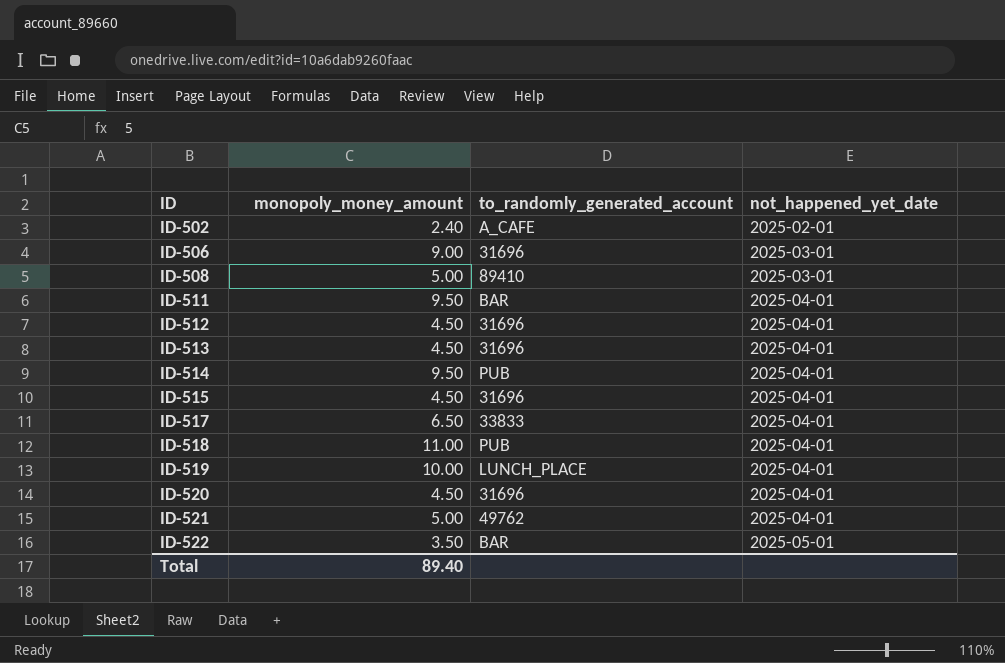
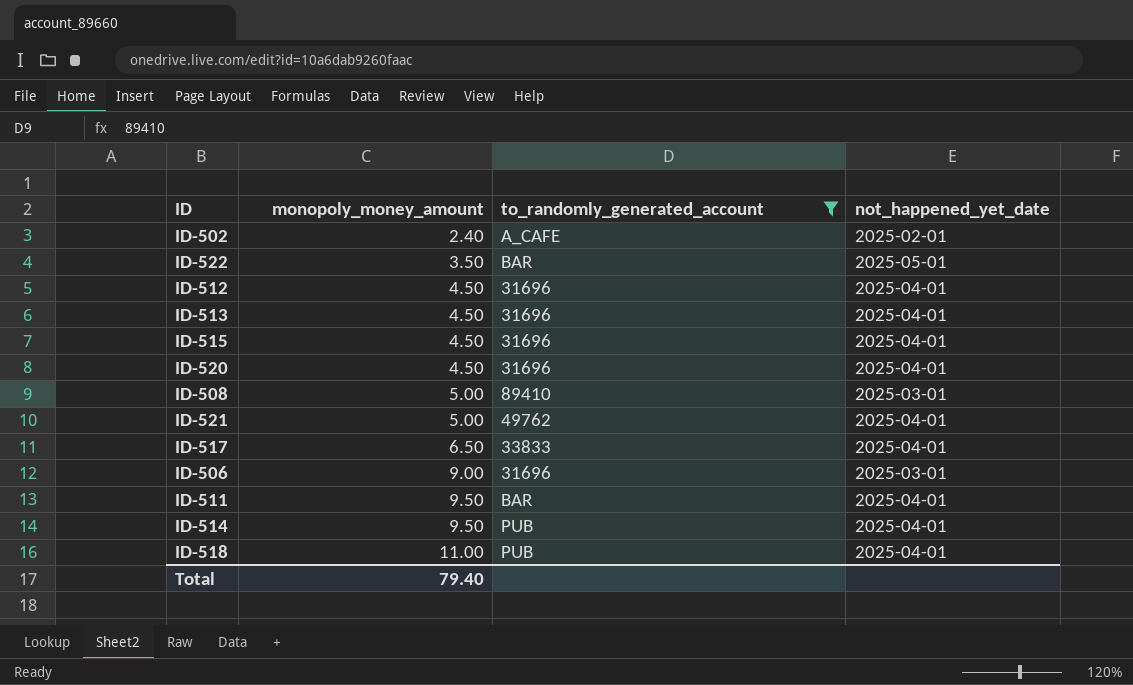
filter: none -> to_randomly_generated_account != LUNCH_PLACE
row order: ID ascending -> monopoly_money_amount ascending
Total | monopoly_money_amount: 89.40 -> 79.40

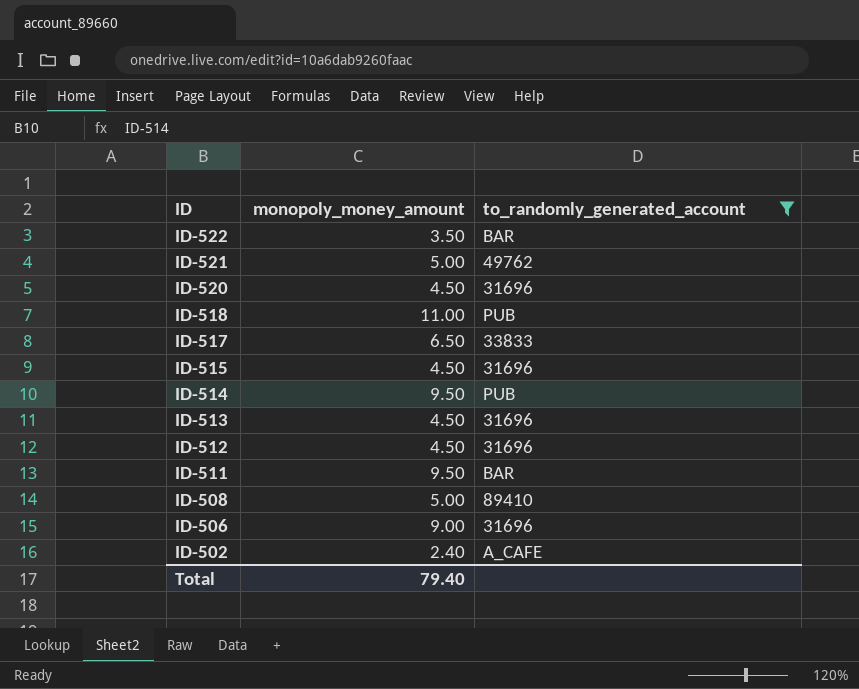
row order: monopoly_money_amount ascending -> ID descending
column not_happened_yet_date | position: 4 -> none

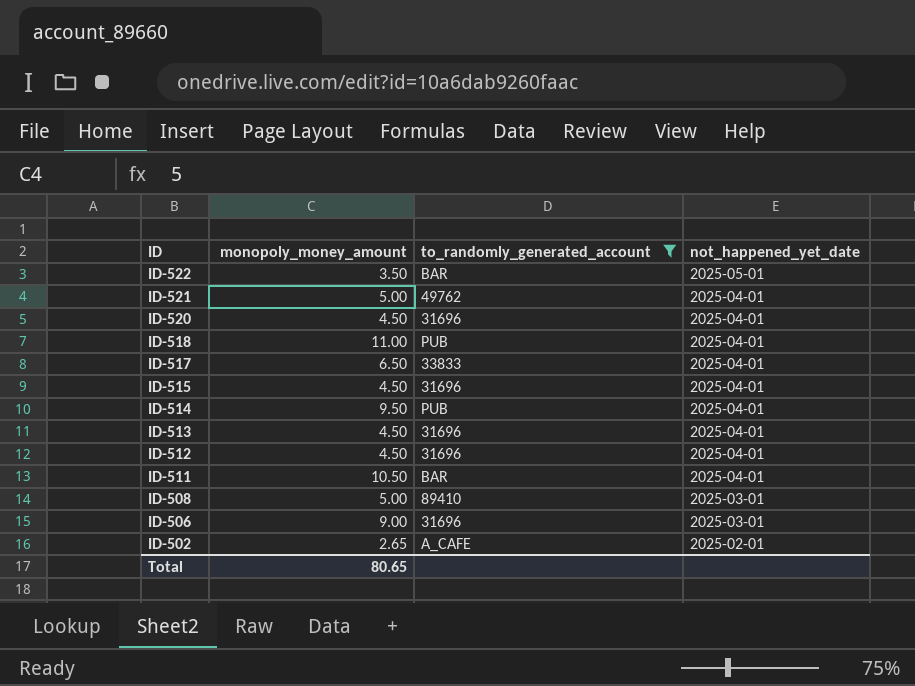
column not_happened_yet_date | position: none -> 4
ID-511 | monopoly_money_amount: 9.50 -> 10.50
ID-502 | monopoly_money_amount: 2.40 -> 2.65
Total | monopoly_money_amount: 79.40 -> 80.65

